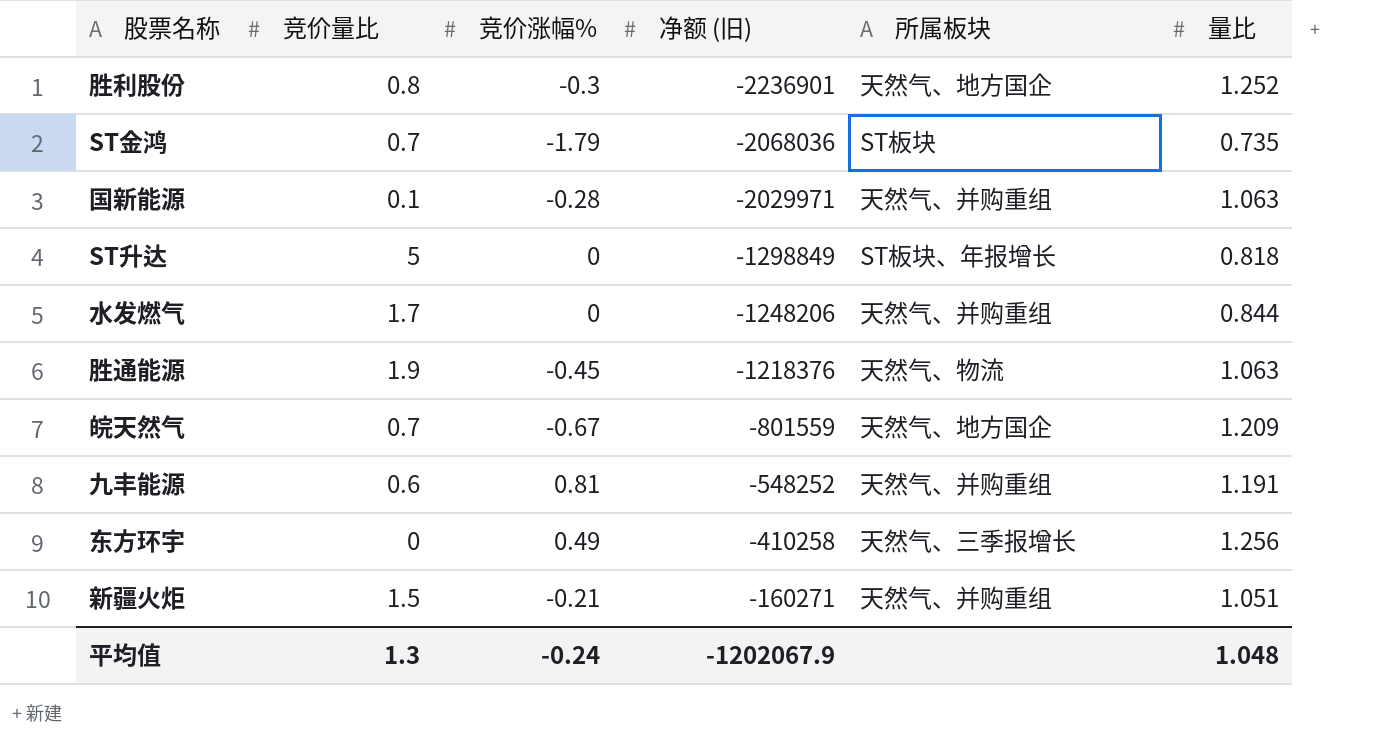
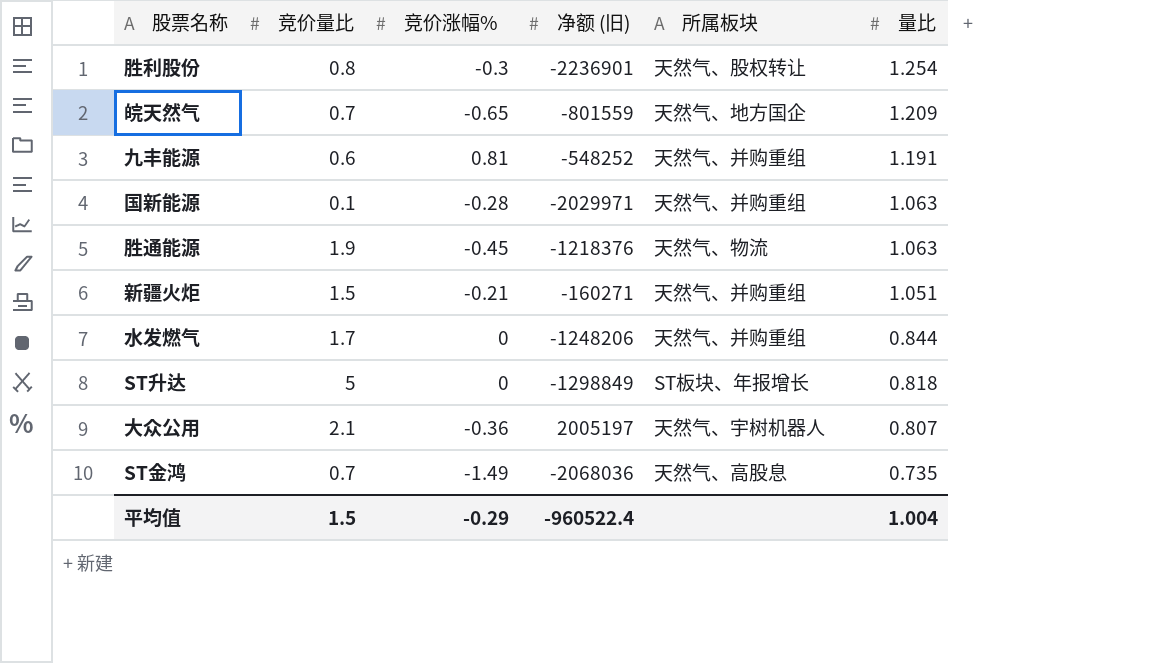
row order: 净额 (旧) ascending -> 量比 descending
row 东方环宇: 0 | 0.49 | -410258 | 天然气、三季报增长 | 1.256 -> none
胜利股份 | 所属板块: 天然气、地方国企 -> 天然气、股权转让
胜利股份 | 量比: 1.252 -> 1.254
皖天然气 | 竞价涨幅%: -0.67 -> -0.65
row 大众公用: none -> 2.1 | -0.36 | 2005197 | 天然气、宇树机器人 | 0.807
ST金鸿 | 竞价涨幅%: -1.79 -> -1.49
ST金鸿 | 所属板块: ST板块 -> 天然气、高股息
平均值 | 竞价量比: 1.3 -> 1.5
平均值 | 竞价涨幅%: -0.24 -> -0.29
平均值 | 净额 (旧): -1202067.9 -> -960522.4
平均值 | 量比: 1.048 -> 1.004

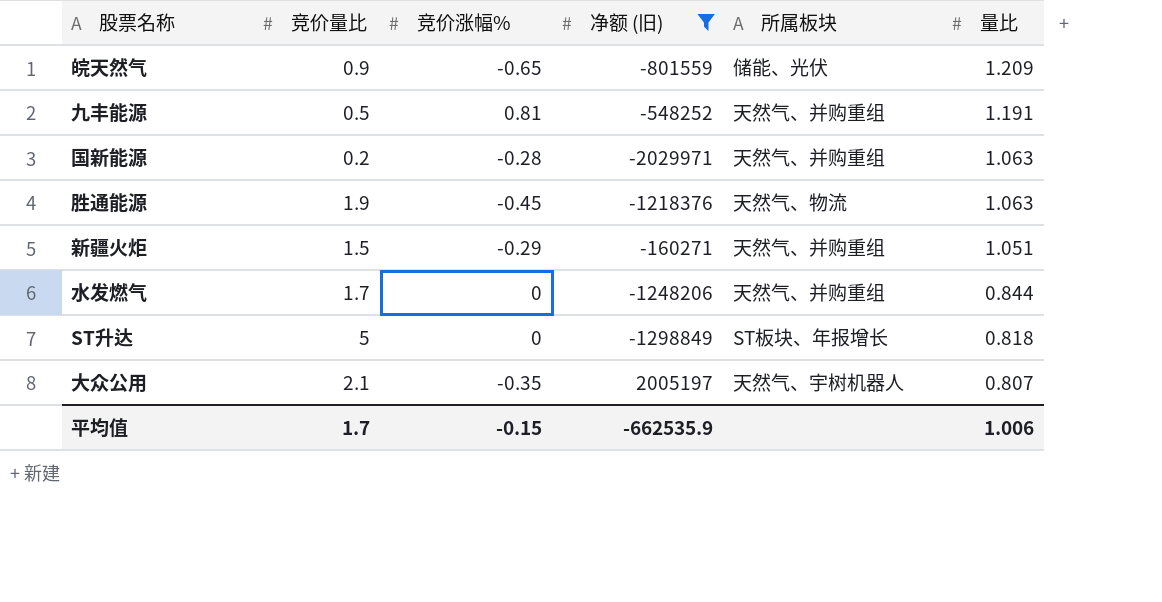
filter: none -> 净额 (旧) >= -2029971
皖天然气 | 竞价量比: 0.7 -> 0.9
皖天然气 | 所属板块: 天然气、地方国企 -> 储能、光伏
九丰能源 | 竞价量比: 0.6 -> 0.5
国新能源 | 竞价量比: 0.1 -> 0.2
新疆火炬 | 竞价涨幅%: -0.21 -> -0.29
大众公用 | 竞价涨幅%: -0.36 -> -0.35
平均值 | 竞价量比: 1.5 -> 1.7
平均值 | 竞价涨幅%: -0.29 -> -0.15
平均值 | 净额 (旧): -960522.4 -> -662535.9
平均值 | 量比: 1.004 -> 1.006

